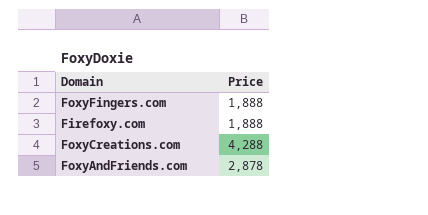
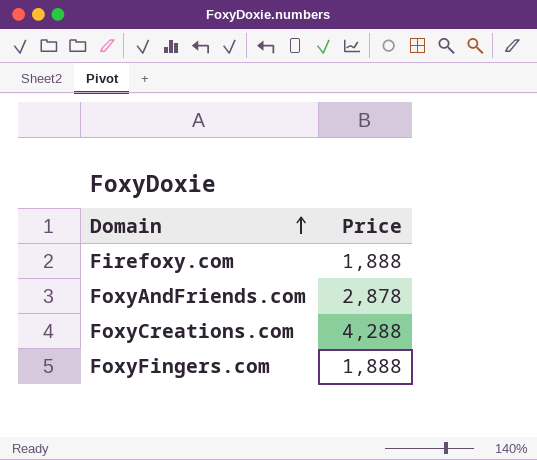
row order: none -> Domain ascending

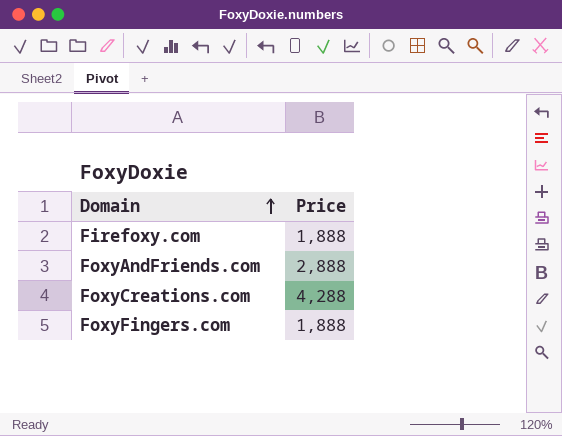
FoxyAndFriends.com | Price: 2,878 -> 2,888

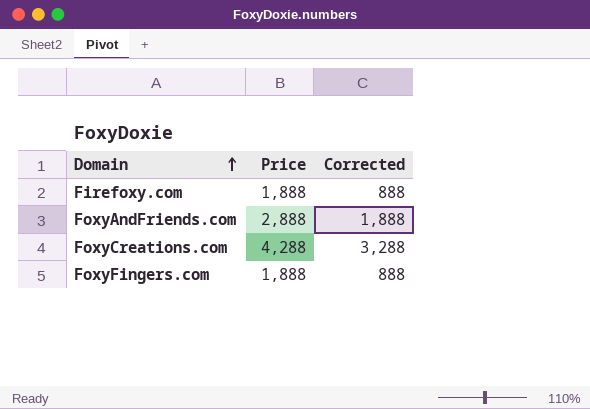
column Corrected | formula: none -> [Price] - 1000

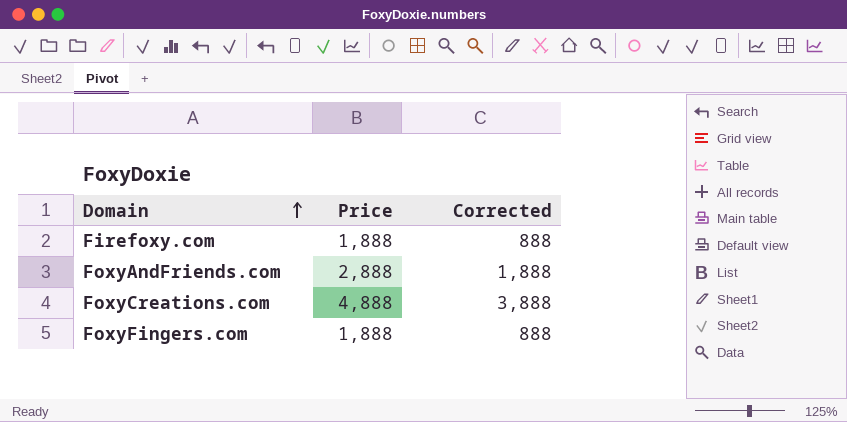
FoxyCreations.com | Price: 4,288 -> 4,888
FoxyCreations.com | Corrected: 3,288 -> 3,888

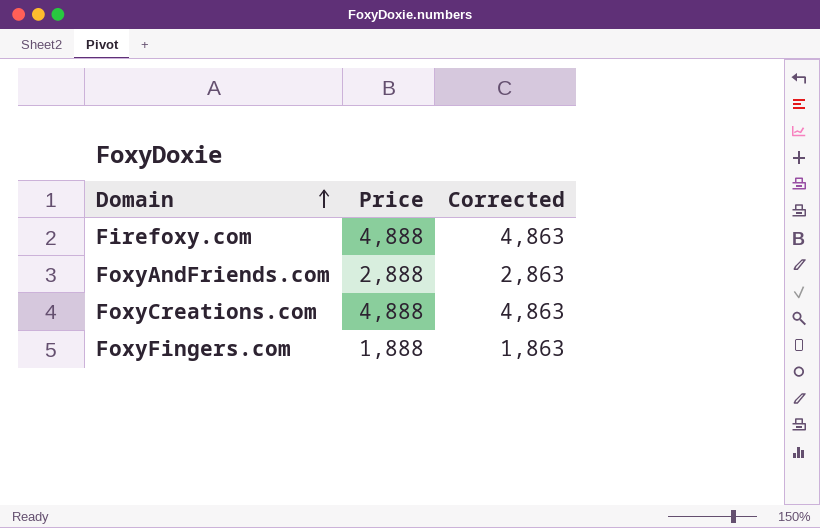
column Corrected | formula: [Price] - 1000 -> [Price] - 25
Firefoxy.com | Price: 1,888 -> 4,888

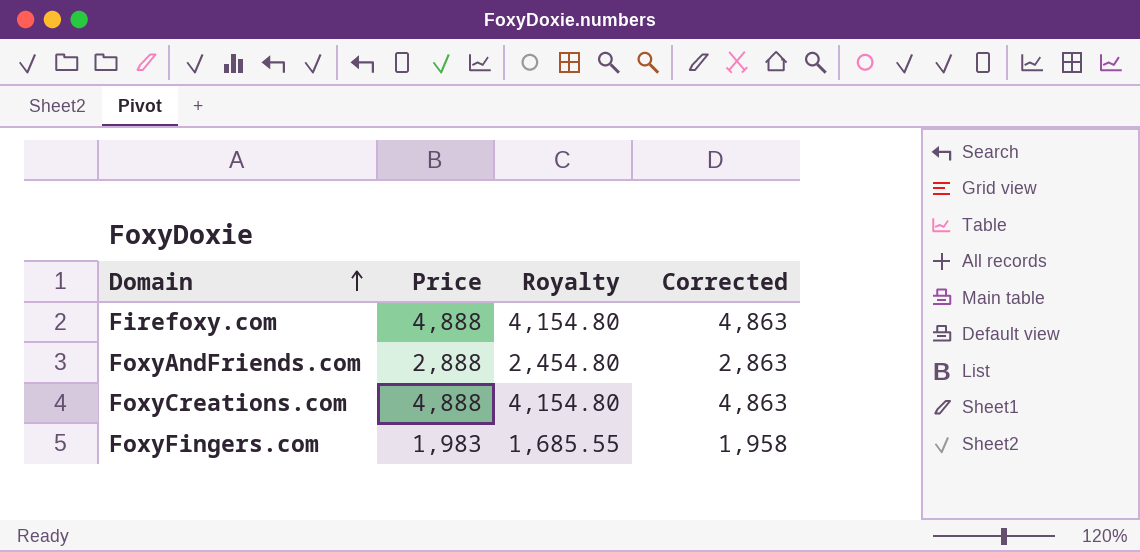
column Royalty | formula: none -> [Price] * 0.85
FoxyFingers.com | Price: 1,888 -> 1,983
FoxyFingers.com | Corrected: 1,863 -> 1,958

